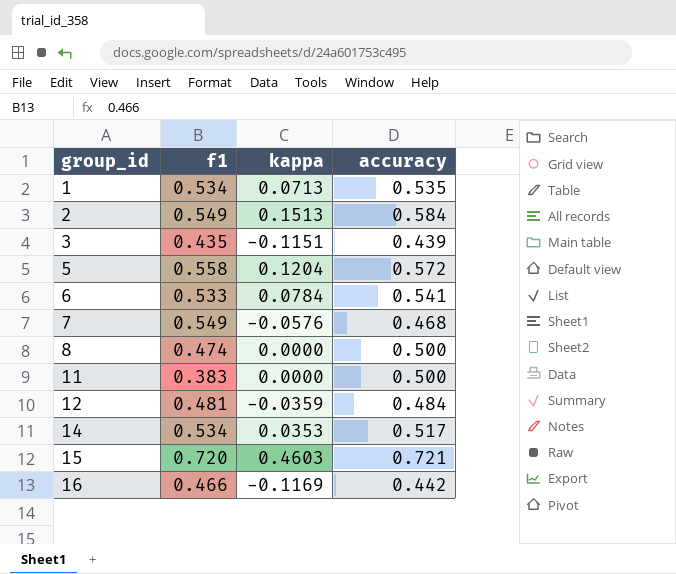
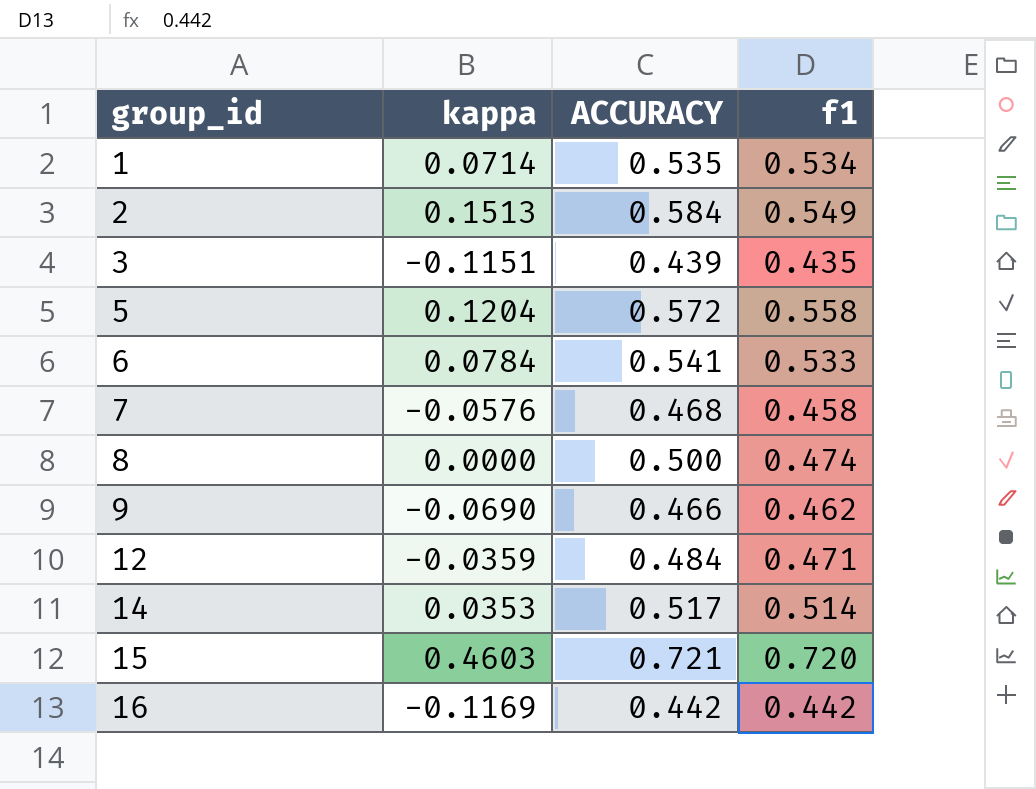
column name: accuracy -> ACCURACY
column f1 | position: 2 -> 4
row 11: 0.383 | 0.0000 | 0.500 -> none
1 | kappa: 0.0713 -> 0.0714
7 | f1: 0.549 -> 0.458
row 9: none -> -0.0690 | 0.466 | 0.462
12 | f1: 0.481 -> 0.471
14 | f1: 0.534 -> 0.514
16 | f1: 0.466 -> 0.442

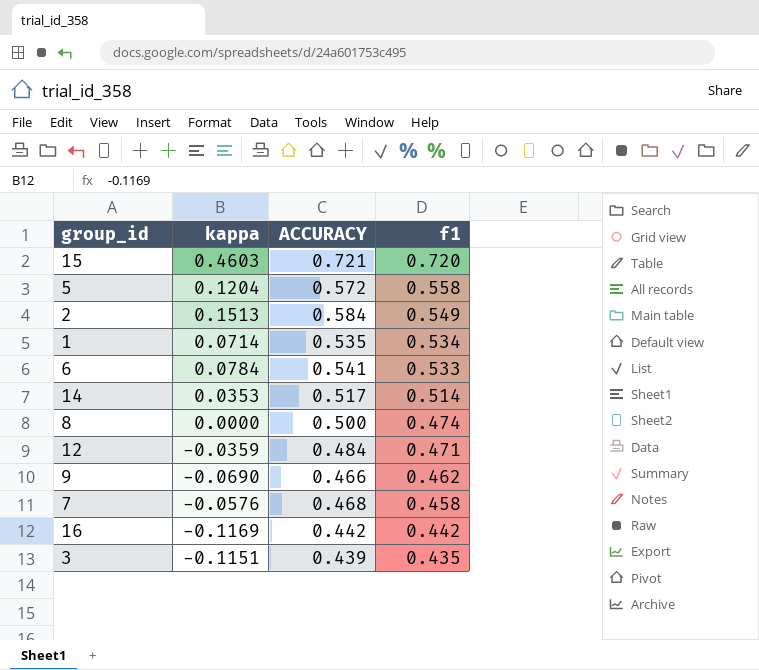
row order: group_id ascending -> f1 descending

